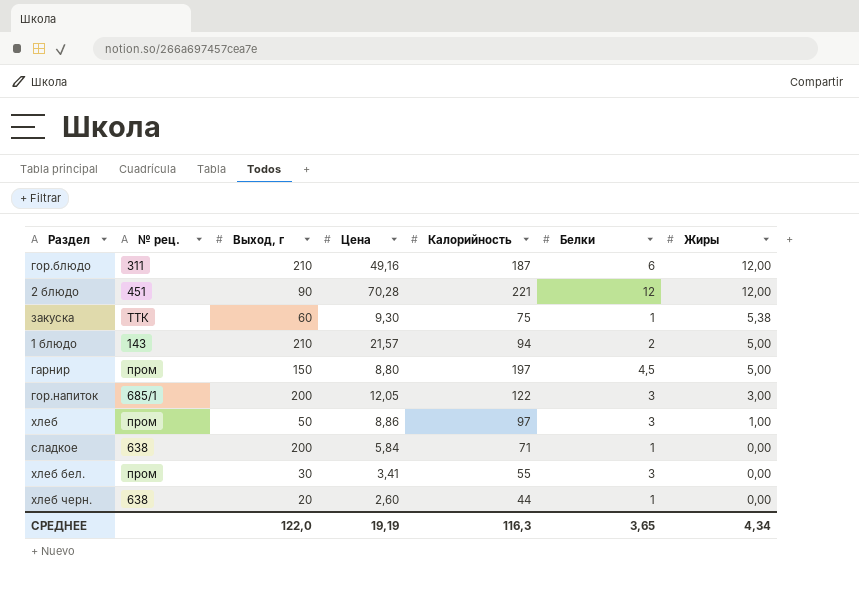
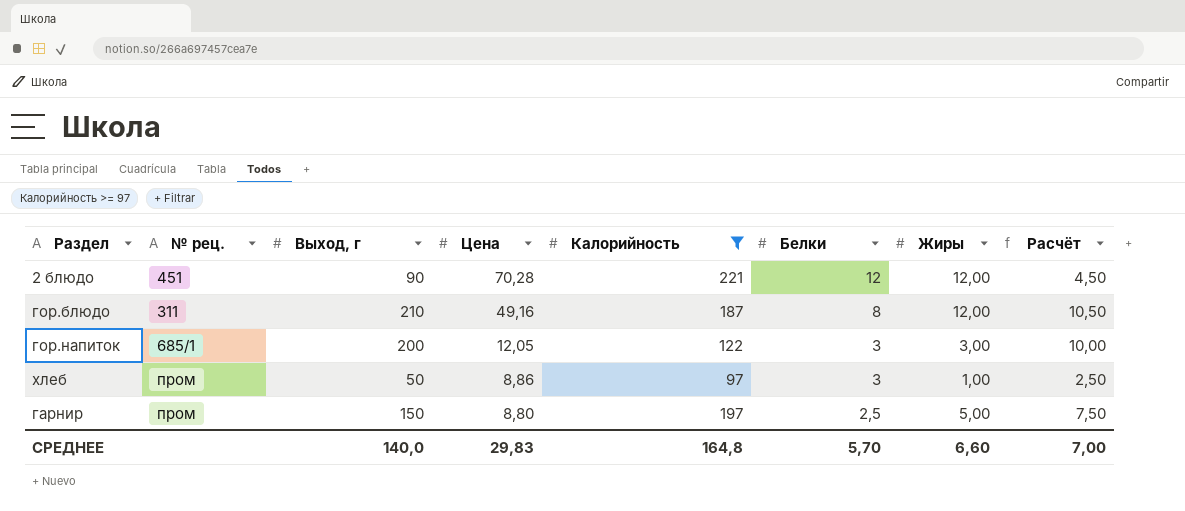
filter: none -> Калорийность >= 97
row order: Жиры descending -> Цена descending
column Расчёт | formula: none -> [Выход, г] * 0,05
гор.блюдо | Белки: 6 -> 8
гарнир | Белки: 4,5 -> 2,5
СРЕДНЕЕ | Выход, г: 122,0 -> 140,0
СРЕДНЕЕ | Цена: 19,19 -> 29,83
СРЕДНЕЕ | Калорийность: 116,3 -> 164,8
СРЕДНЕЕ | Белки: 3,65 -> 5,70
СРЕДНЕЕ | Жиры: 4,34 -> 6,60

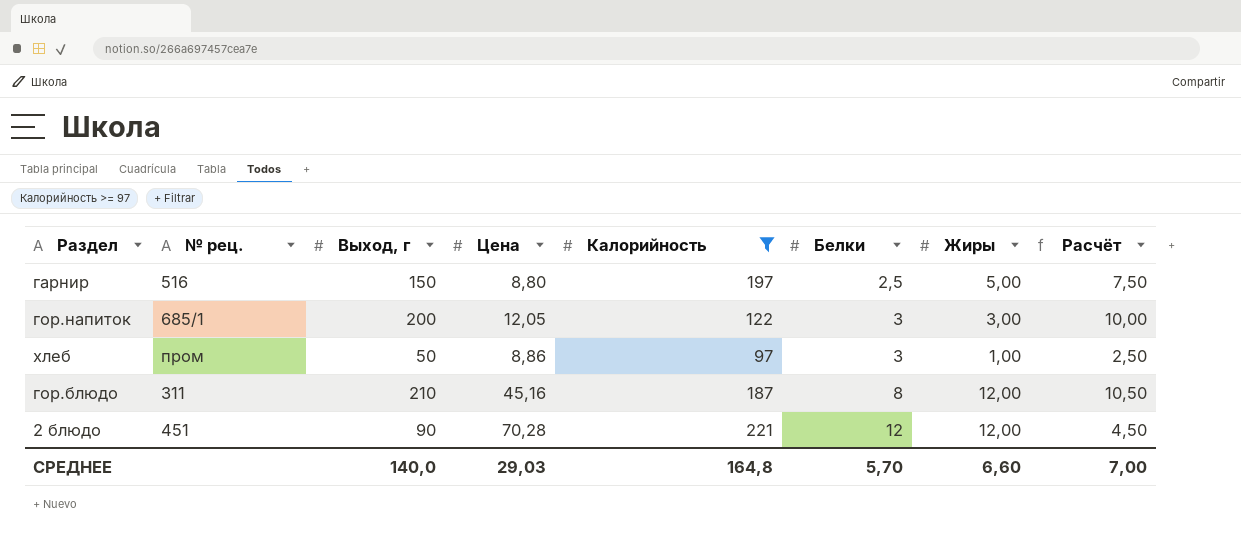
row order: Цена descending -> Белки ascending
гарнир | № рец.: пром -> 516
гор.блюдо | Цена: 49,16 -> 45,16
СРЕДНЕЕ | Цена: 29,83 -> 29,03

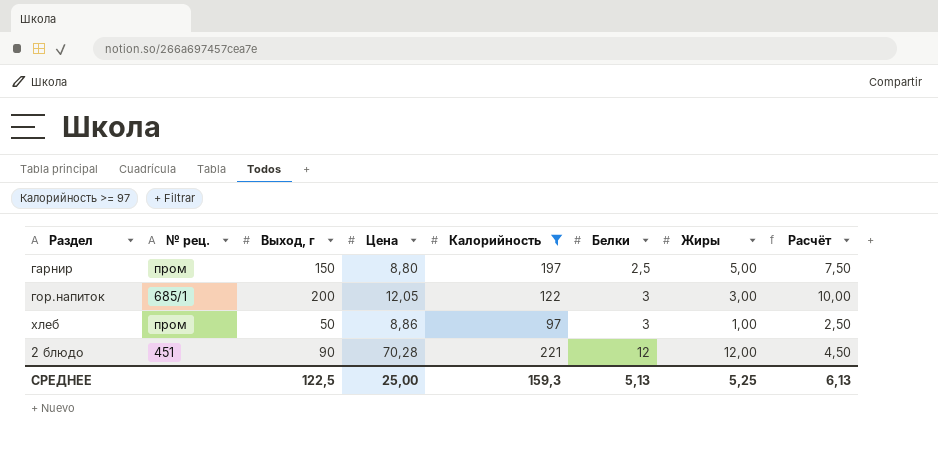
row гор.блюдо: 311 | 210 | 45,16 | 187 | 8 | 12,00 | 10,50 -> none
гарнир | № рец.: 516 -> пром
СРЕДНЕЕ | Выход, г: 140,0 -> 122,5
СРЕДНЕЕ | Цена: 29,03 -> 25,00
СРЕДНЕЕ | Калорийность: 164,8 -> 159,3
СРЕДНЕЕ | Белки: 5,70 -> 5,13
СРЕДНЕЕ | Жиры: 6,60 -> 5,25
СРЕДНЕЕ | Расчёт: 7,00 -> 6,13

